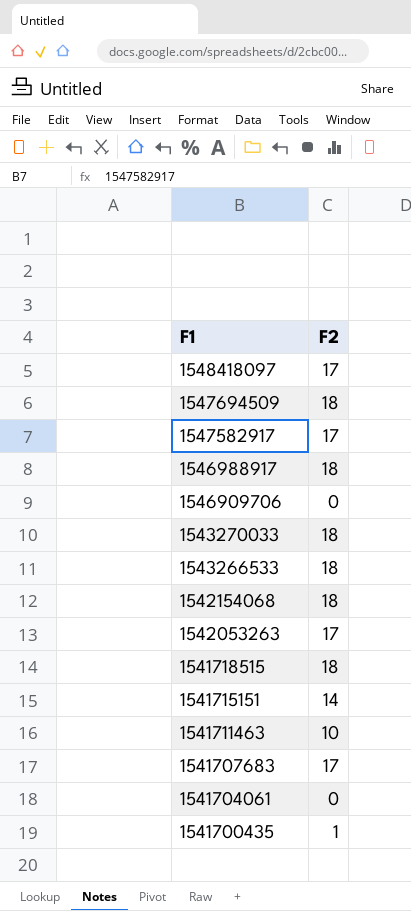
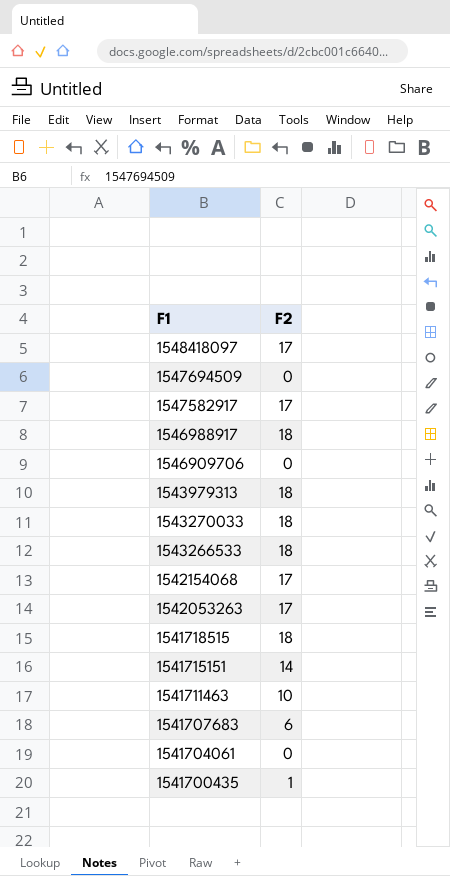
1547694509 | F2: 18 -> 0
row 1543979313: none -> 18
1542154068 | F2: 18 -> 17
1541707683 | F2: 17 -> 6

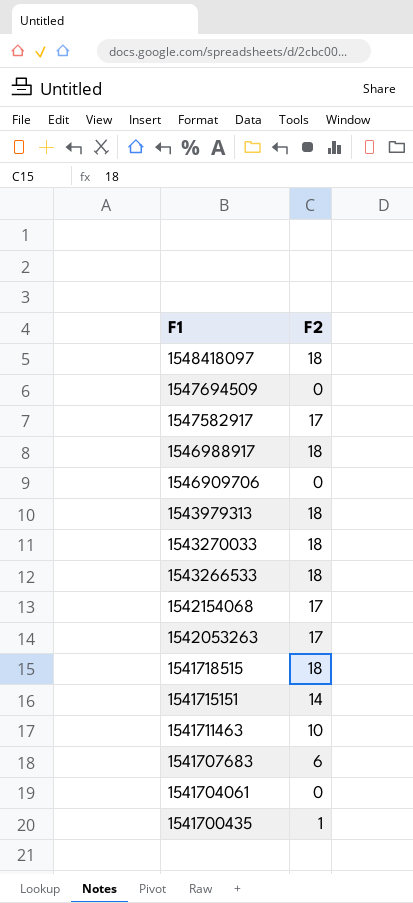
1548418097 | F2: 17 -> 18

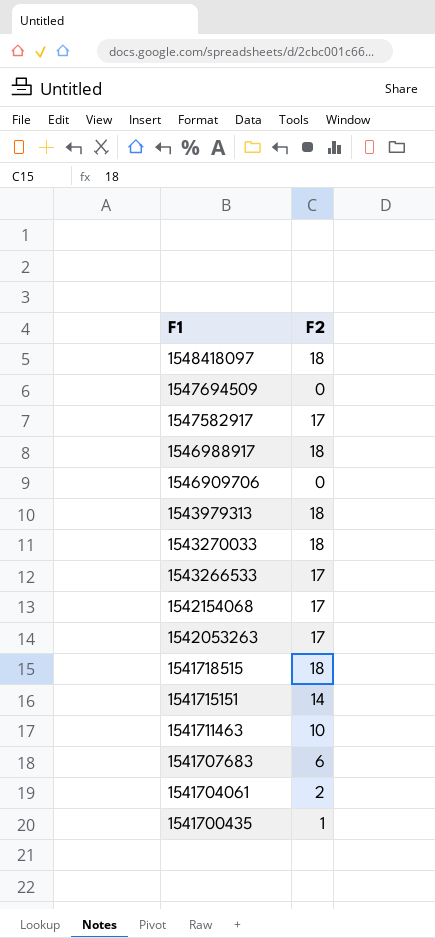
1543266533 | F2: 18 -> 17
1541704061 | F2: 0 -> 2

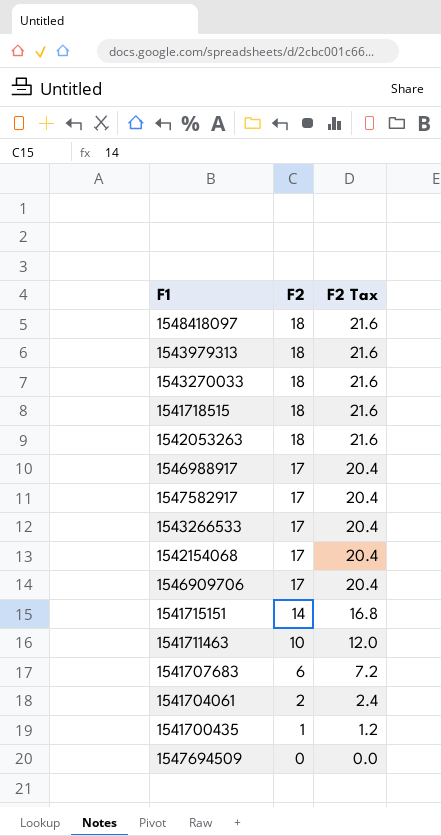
row order: F1 descending -> F2 descending
column F2 Tax | formula: none -> [F2] * 1.2
1542053263 | F2: 17 -> 18
1546988917 | F2: 18 -> 17
1546909706 | F2: 0 -> 17

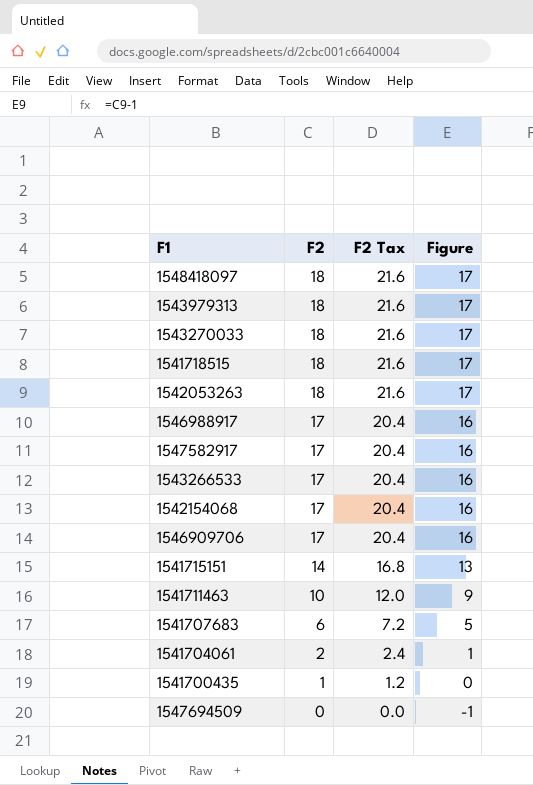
column Figure | formula: none -> [F2] - 1

